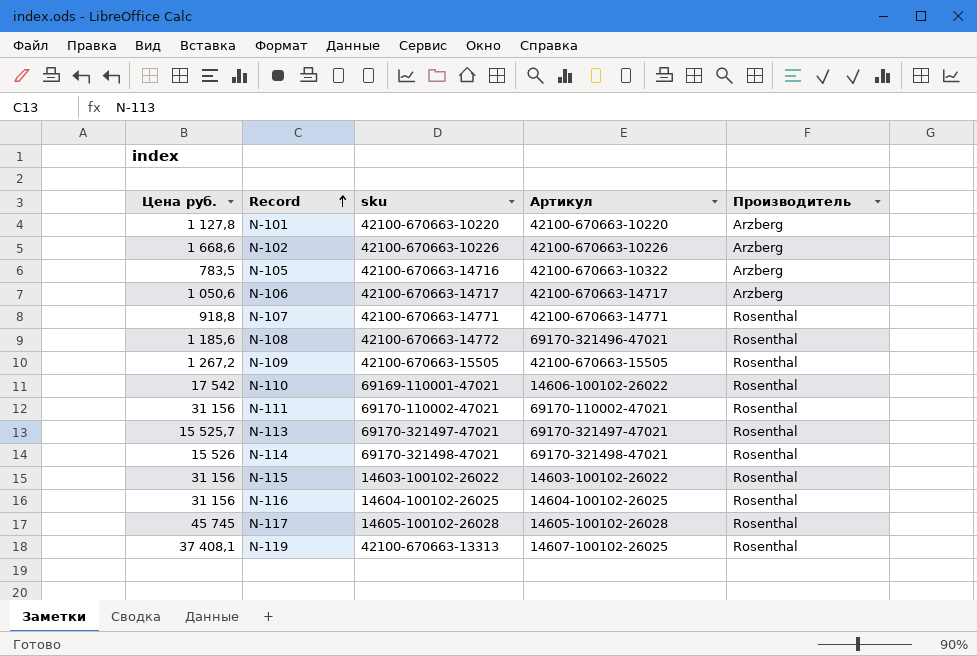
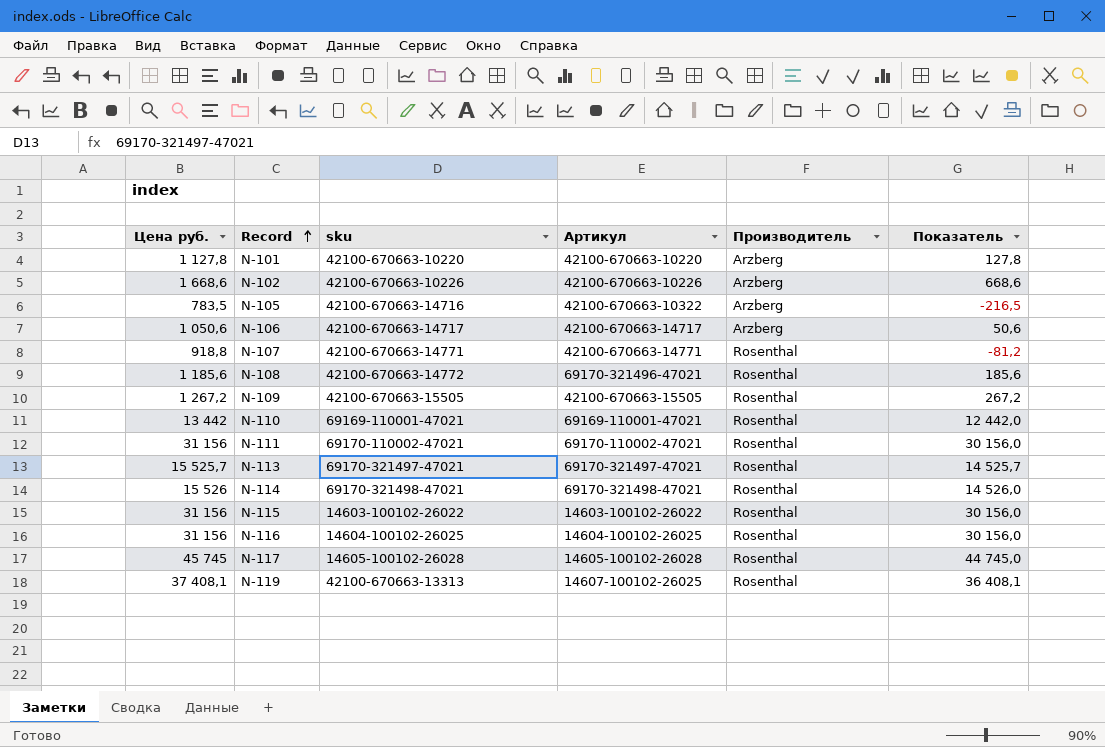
column Показатель | formula: none -> [Цена руб.] - 1000
N-110 | Цена руб.: 17 542 -> 13 442
N-110 | Артикул: 14606-100102-26022 -> 69169-110001-47021

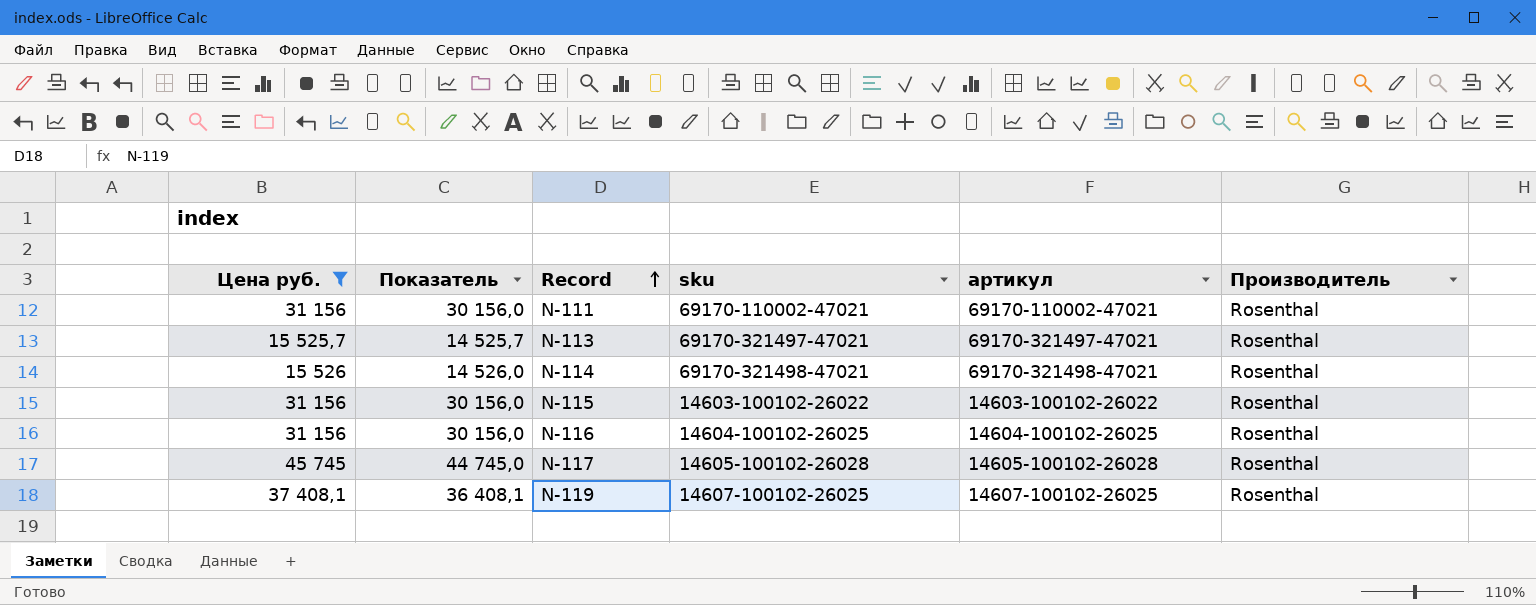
filter: none -> Цена руб. >= 15 525,7
column Показатель | position: 6 -> 2
column name: Артикул -> артикул
N-119 | sku: 42100-670663-13313 -> 14607-100102-26025

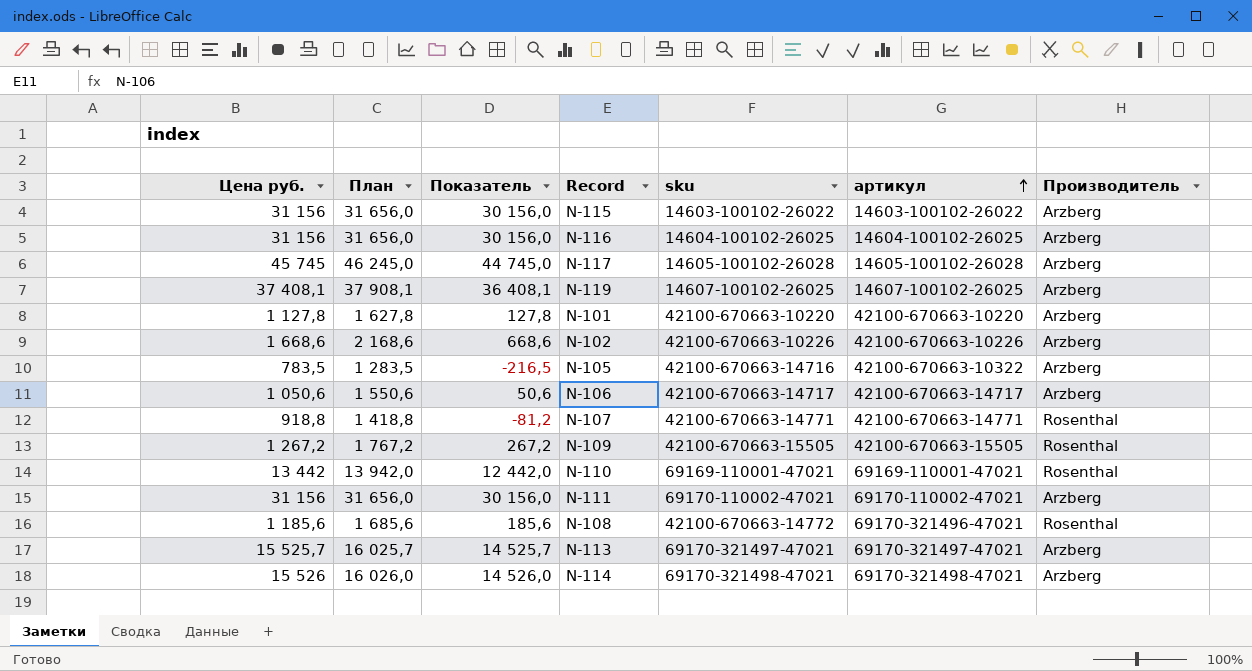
filter: Цена руб. >= 15 525,7 -> none
row order: Record ascending -> артикул ascending
column План | formula: none -> [Цена руб.] + 500
N-115 | Производитель: Rosenthal -> Arzberg
N-116 | Производитель: Rosenthal -> Arzberg
N-117 | Производитель: Rosenthal -> Arzberg
N-119 | Производитель: Rosenthal -> Arzberg
N-111 | Производитель: Rosenthal -> Arzberg
N-113 | Производитель: Rosenthal -> Arzberg
N-114 | Производитель: Rosenthal -> Arzberg

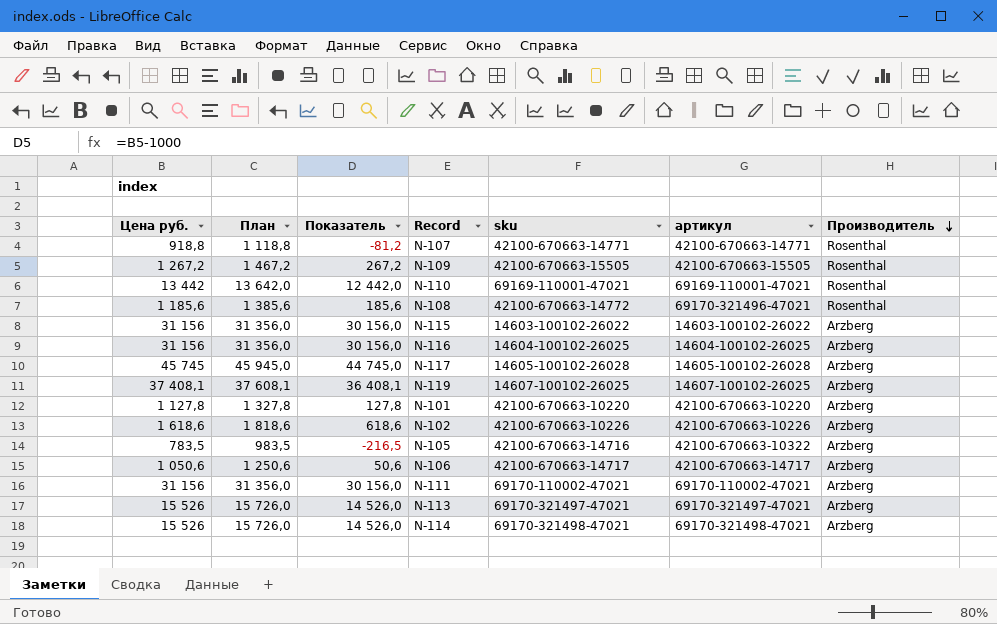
row order: артикул ascending -> Производитель descending
column План | formula: [Цена руб.] + 500 -> [Цена руб.] + 200
N-102 | Цена руб.: 1 668,6 -> 1 618,6
N-102 | Показатель: 668,6 -> 618,6
N-113 | Цена руб.: 15 525,7 -> 15 526
N-113 | Показатель: 14 525,7 -> 14 526,0

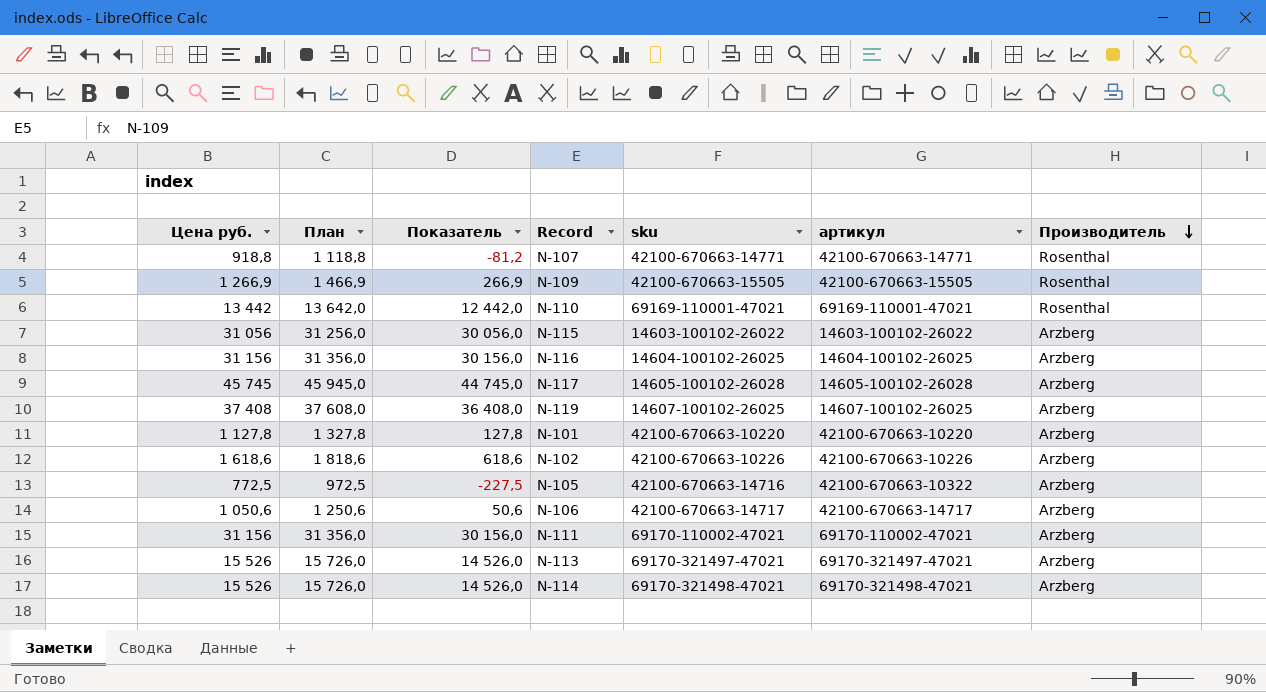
row N-108: 1 185,6 | 1 385,6 | 185,6 | 42100-670663-14772 | 69170-321496-47021 | Rosenthal -> none
N-109 | Цена руб.: 1 267,2 -> 1 266,9
N-109 | План: 1 467,2 -> 1 466,9
N-109 | Показатель: 267,2 -> 266,9
N-115 | Цена руб.: 31 156 -> 31 056
N-115 | План: 31 356,0 -> 31 256,0
N-115 | Показатель: 30 156,0 -> 30 056,0
N-119 | Цена руб.: 37 408,1 -> 37 408
N-119 | План: 37 608,1 -> 37 608,0
N-119 | Показатель: 36 408,1 -> 36 408,0
N-105 | Цена руб.: 783,5 -> 772,5
N-105 | План: 983,5 -> 972,5
N-105 | Показатель: -216,5 -> -227,5

